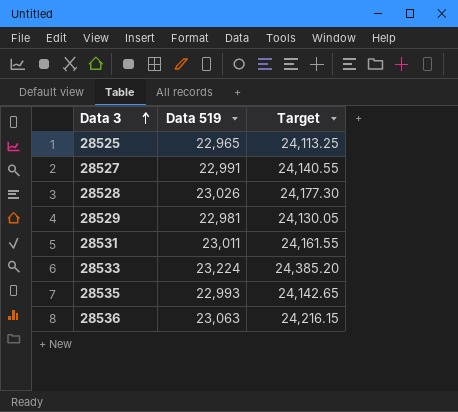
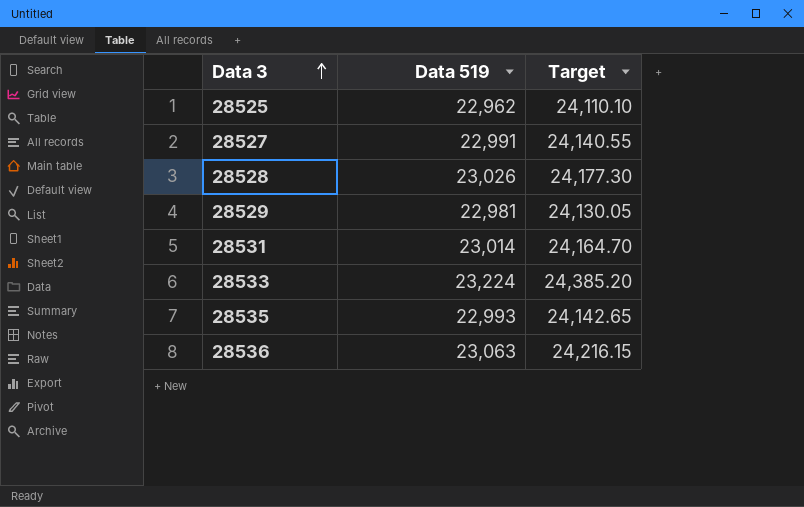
28525 | Data 519: 22,965 -> 22,962
28525 | Target: 24,113.25 -> 24,110.10
28531 | Data 519: 23,011 -> 23,014
28531 | Target: 24,161.55 -> 24,164.70

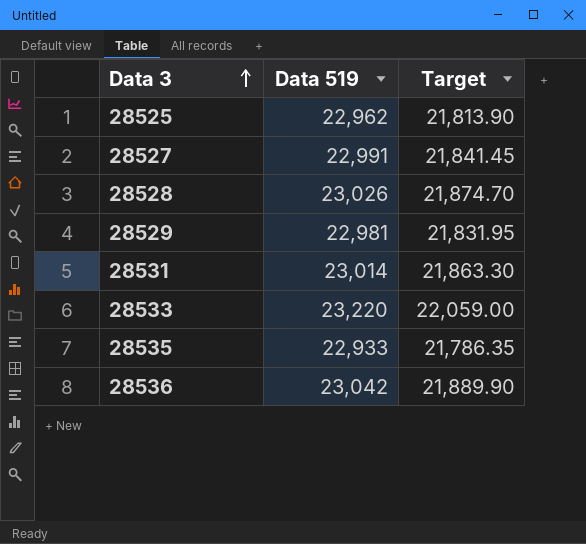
column Target | formula: [Data 519] * 1.05 -> [Data 519] * 0.95
28533 | Data 519: 23,224 -> 23,220
28535 | Data 519: 22,993 -> 22,933
28536 | Data 519: 23,063 -> 23,042

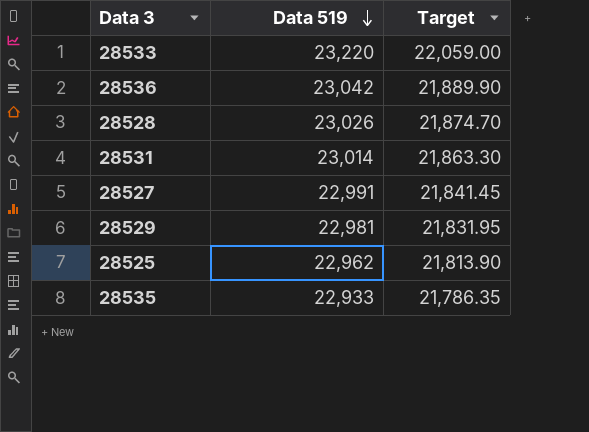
row order: Data 3 ascending -> Data 519 descending

